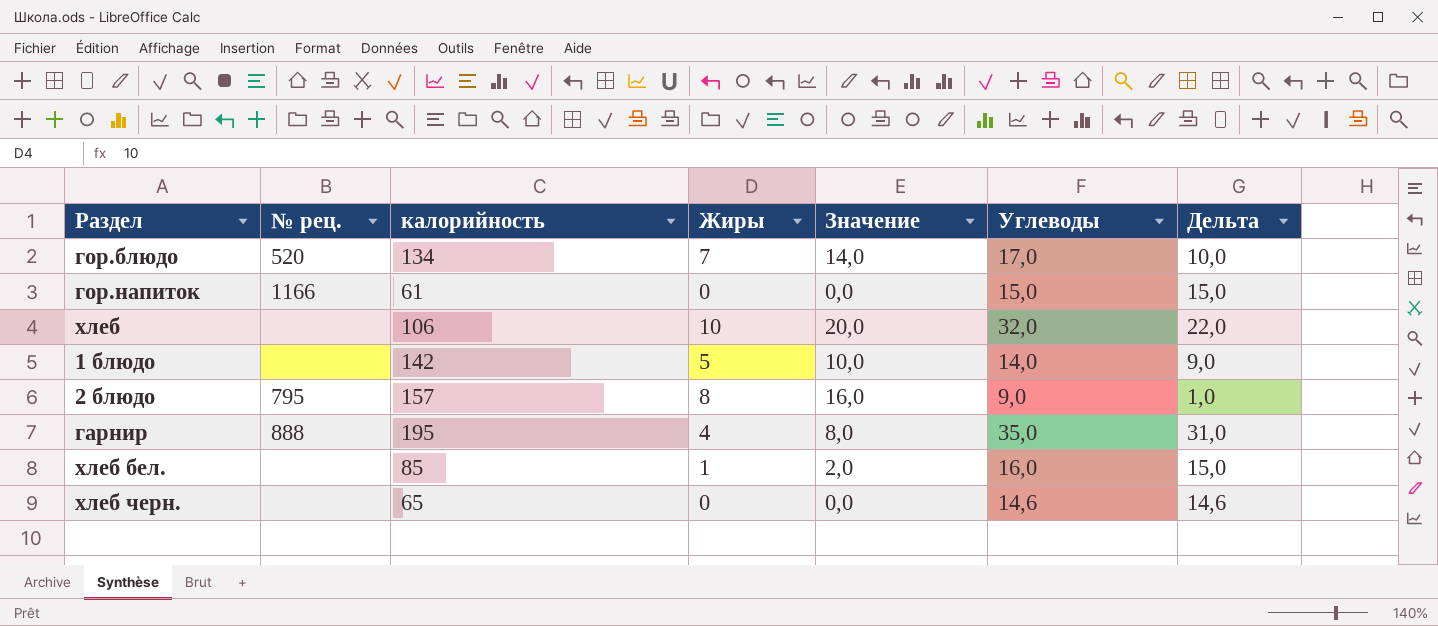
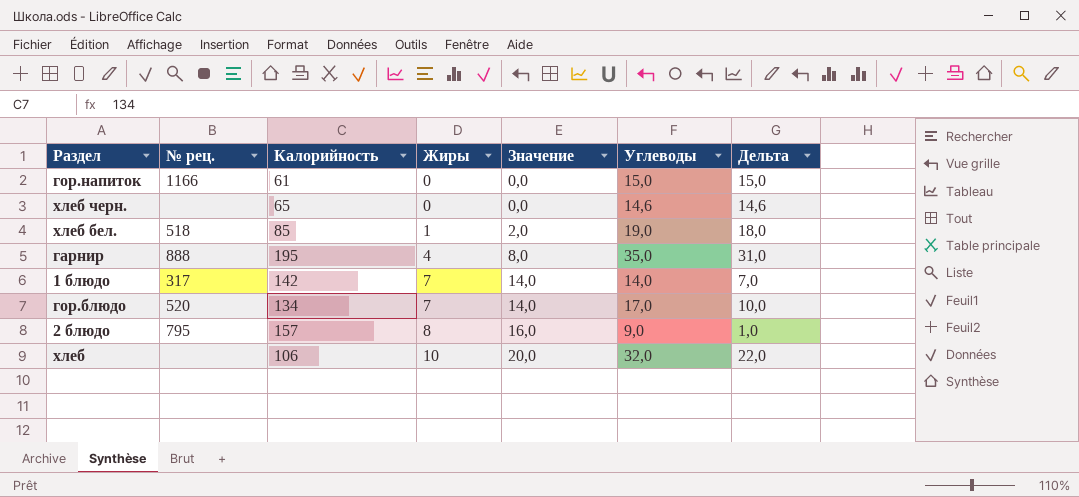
row order: none -> Жиры ascending
column name: калорийность -> Калорийность
хлеб бел. | № рец.: none -> 518
хлеб бел. | Углеводы: 16,0 -> 19,0
хлеб бел. | Дельта: 15,0 -> 18,0
1 блюдо | № рец.: none -> 317
1 блюдо | Жиры: 5 -> 7
1 блюдо | Значение: 10,0 -> 14,0
1 блюдо | Дельта: 9,0 -> 7,0

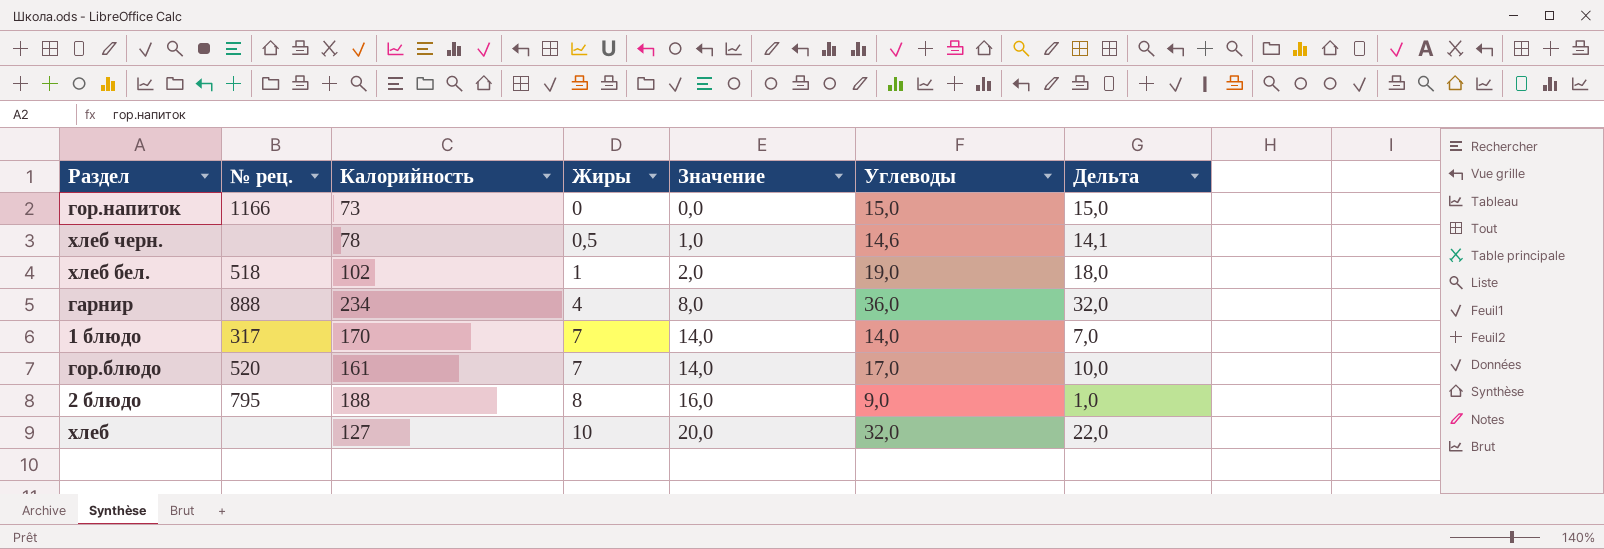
гор.напиток | Калорийность: 61 -> 73
хлеб черн. | Калорийность: 65 -> 78
хлеб черн. | Жиры: 0 -> 0,5
хлеб черн. | Значение: 0,0 -> 1,0
хлеб черн. | Дельта: 14,6 -> 14,1
хлеб бел. | Калорийность: 85 -> 102
гарнир | Калорийность: 195 -> 234
гарнир | Углеводы: 35,0 -> 36,0
гарнир | Дельта: 31,0 -> 32,0
1 блюдо | Калорийность: 142 -> 170
гор.блюдо | Калорийность: 134 -> 161
2 блюдо | Калорийность: 157 -> 188
хлеб | Калорийность: 106 -> 127

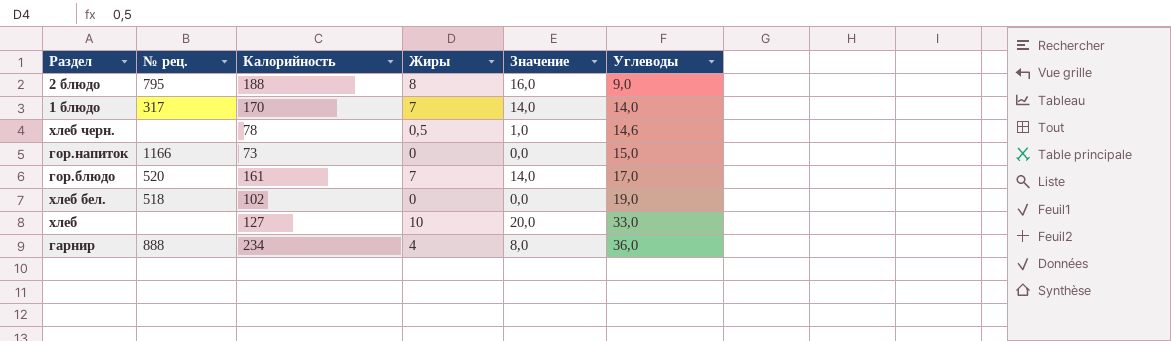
row order: Жиры ascending -> Углеводы ascending
column Дельта | formula: [Углеводы] - [Жиры] -> none
хлеб бел. | Жиры: 1 -> 0
хлеб бел. | Значение: 2,0 -> 0,0
хлеб | Углеводы: 32,0 -> 33,0

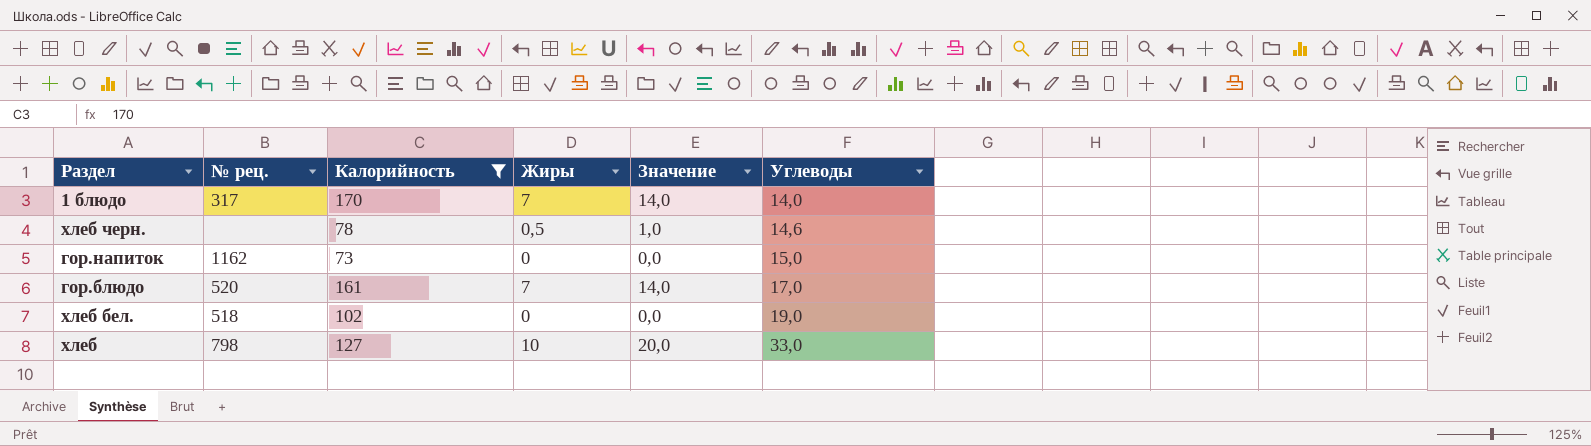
filter: none -> Калорийность <= 170
гор.напиток | № рец.: 1166 -> 1162
хлеб | № рец.: none -> 798

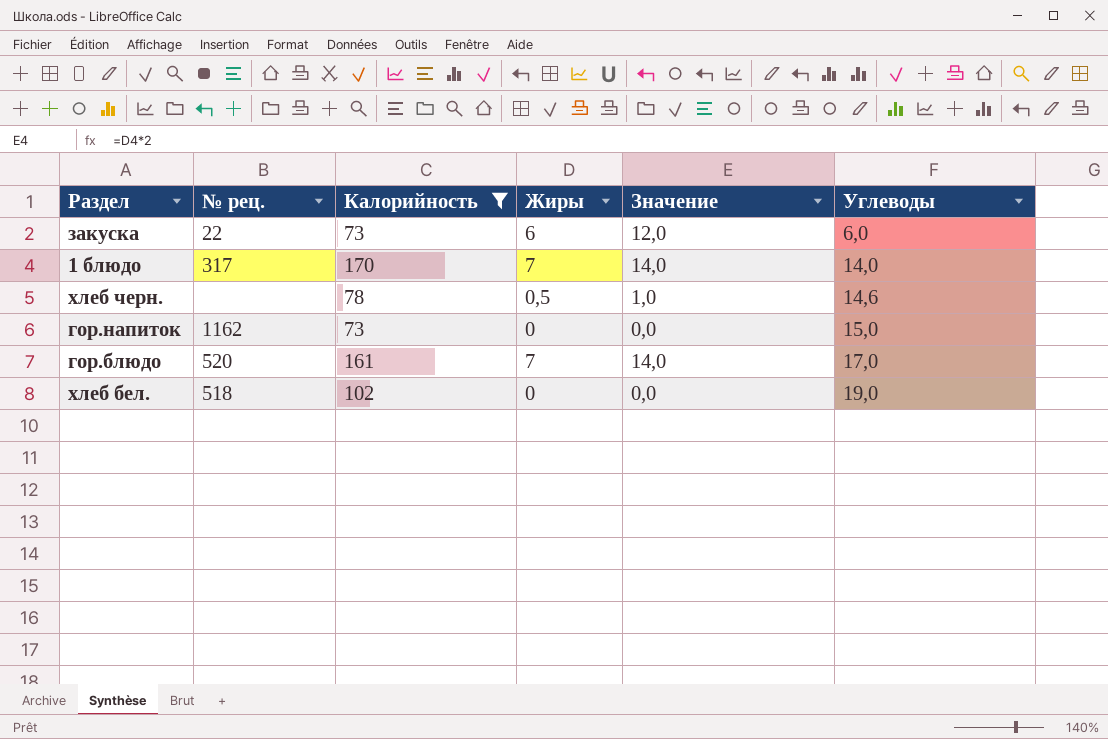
row хлеб: 798 | 127 | 10 | 20,0 | 33,0 -> none
row закуска: none -> 22 | 73 | 6 | 12,0 | 6,0

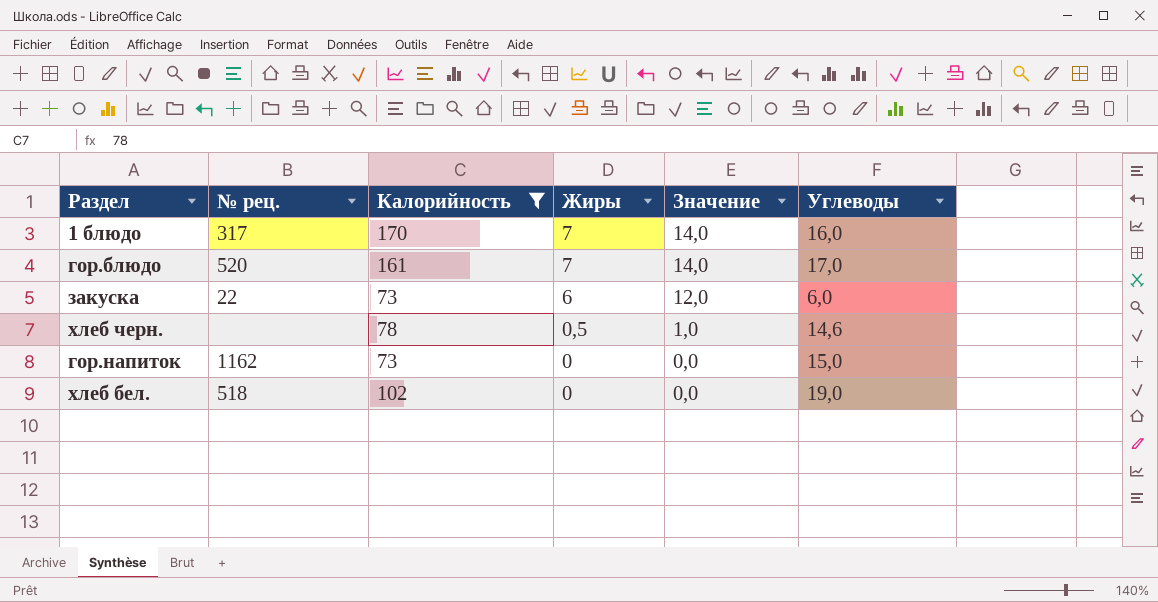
row order: Углеводы ascending -> Жиры descending
1 блюдо | Углеводы: 14,0 -> 16,0

